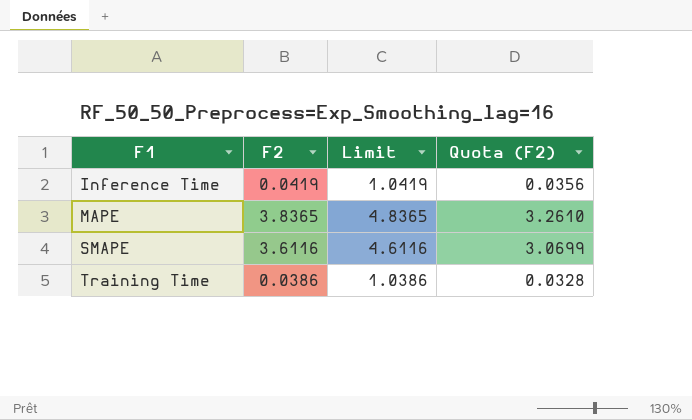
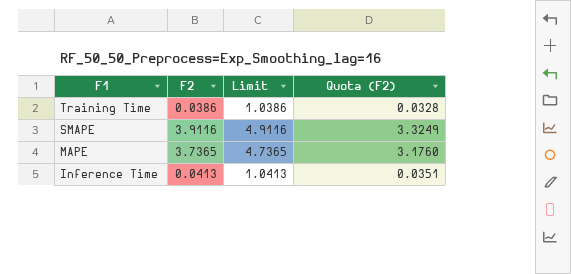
row order: F1 ascending -> F1 descending
SMAPE | F2: 3.6116 -> 3.9116
SMAPE | Limit: 4.6116 -> 4.9116
SMAPE | Quota (F2): 3.0699 -> 3.3249
MAPE | F2: 3.8365 -> 3.7365
MAPE | Limit: 4.8365 -> 4.7365
MAPE | Quota (F2): 3.2610 -> 3.1760
Inference Time | F2: 0.0419 -> 0.0413
Inference Time | Limit: 1.0419 -> 1.0413
Inference Time | Quota (F2): 0.0356 -> 0.0351

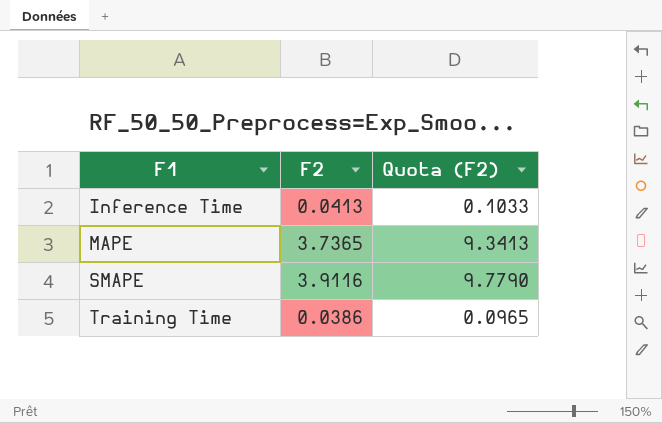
row order: F1 descending -> F1 ascending
column Limit | formula: [F2] + 1 -> none
column Quota (F2) | formula: [F2] * 0.85 -> [F2] * 2.5

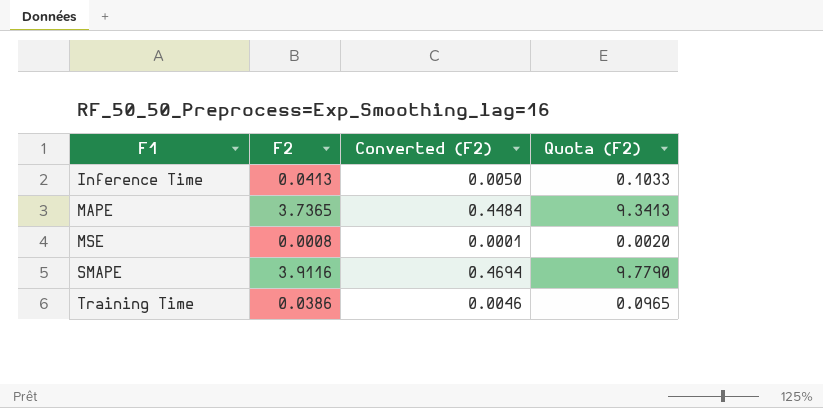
column Converted (F2) | formula: none -> [F2] * 0.12
row MSE: none -> 0.0008 | 0.0001 | 0.0020

